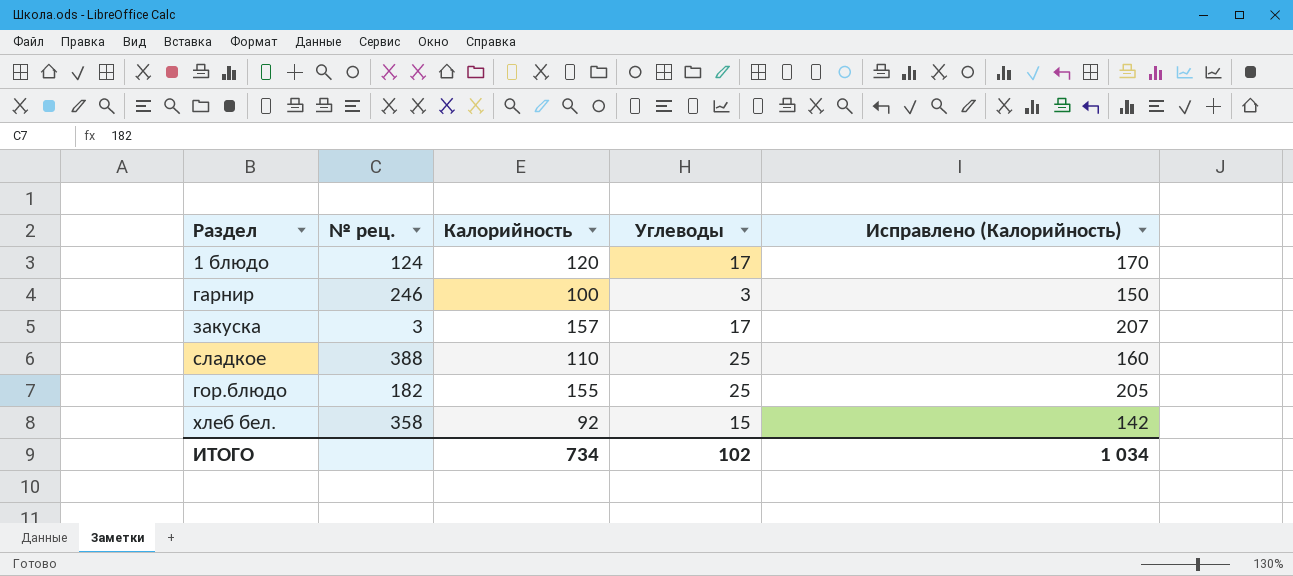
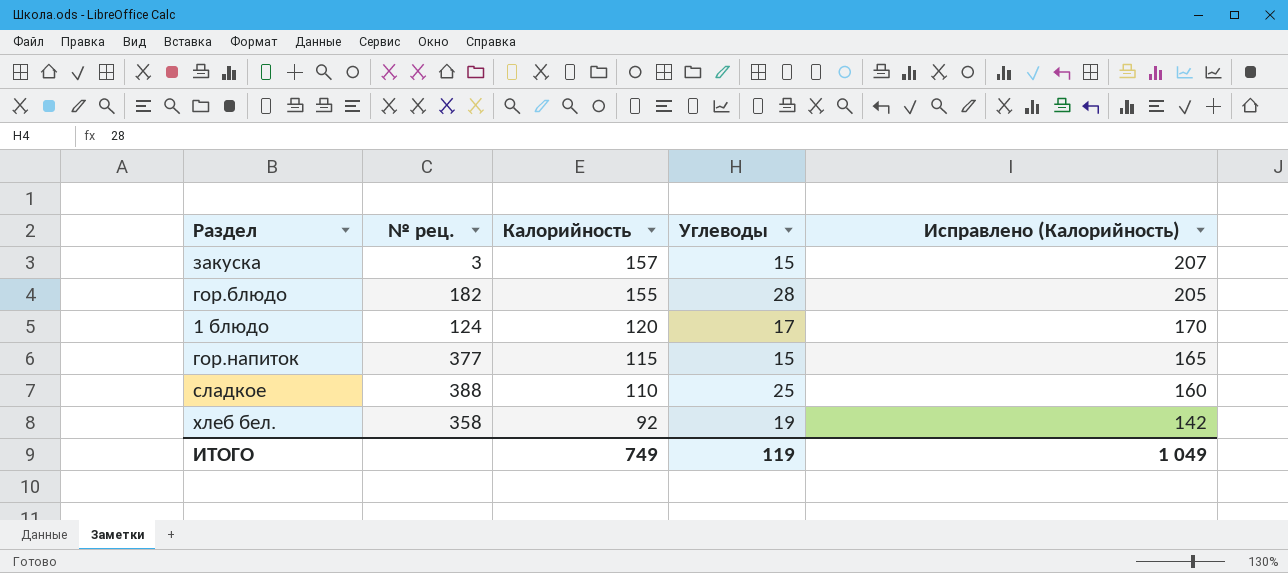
row order: none -> Калорийность descending
row гарнир: 246 | 100 | 3 | 150 -> none
закуска | Углеводы: 17 -> 15
гор.блюдо | Углеводы: 25 -> 28
row гор.напиток: none -> 377 | 115 | 15 | 165
хлеб бел. | Углеводы: 15 -> 19
ИТОГО | Калорийность: 734 -> 749
ИТОГО | Углеводы: 102 -> 119
ИТОГО | Исправлено (Калорийность): 1 034 -> 1 049

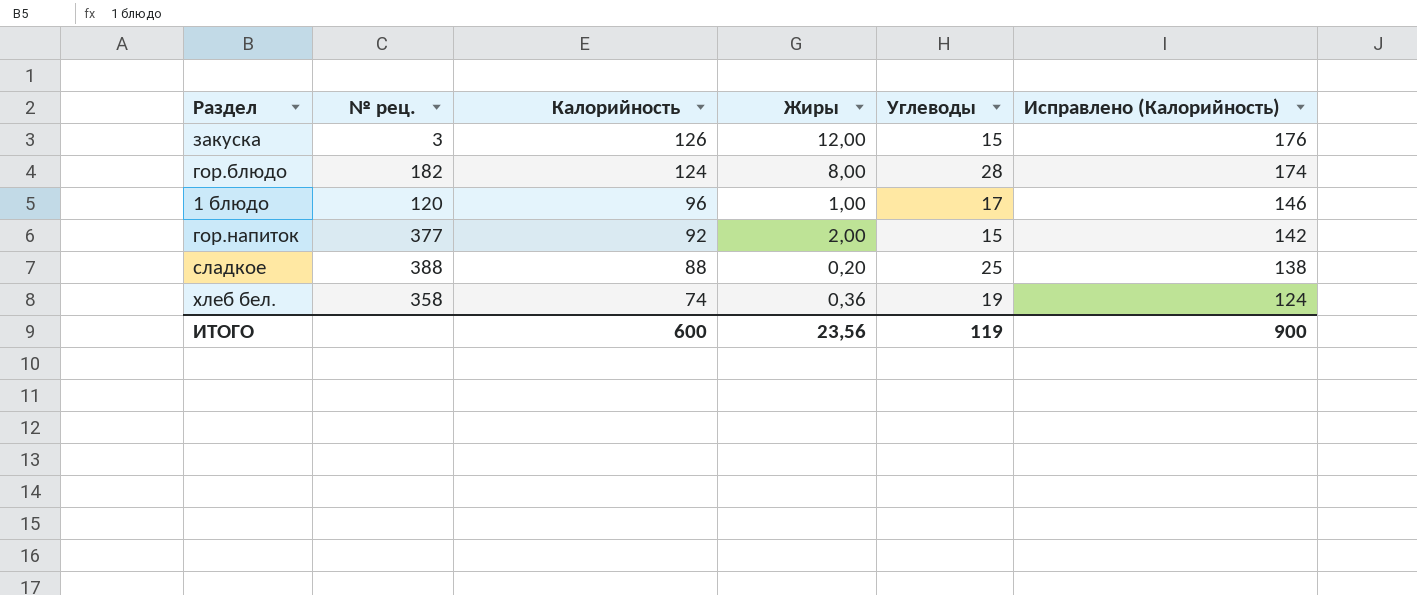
column Жиры | position: none -> 4
закуска | Калорийность: 157 -> 126
закуска | Исправлено (Калорийность): 207 -> 176
гор.блюдо | Калорийность: 155 -> 124
гор.блюдо | Исправлено (Калорийность): 205 -> 174
1 блюдо | № рец.: 124 -> 120
1 блюдо | Калорийность: 120 -> 96
1 блюдо | Исправлено (Калорийность): 170 -> 146
гор.напиток | Калорийность: 115 -> 92
гор.напиток | Исправлено (Калорийность): 165 -> 142
сладкое | Калорийность: 110 -> 88
сладкое | Исправлено (Калорийность): 160 -> 138
хлеб бел. | Калорийность: 92 -> 74
хлеб бел. | Исправлено (Калорийность): 142 -> 124
ИТОГО | Калорийность: 749 -> 600
ИТОГО | Исправлено (Калорийность): 1 049 -> 900

